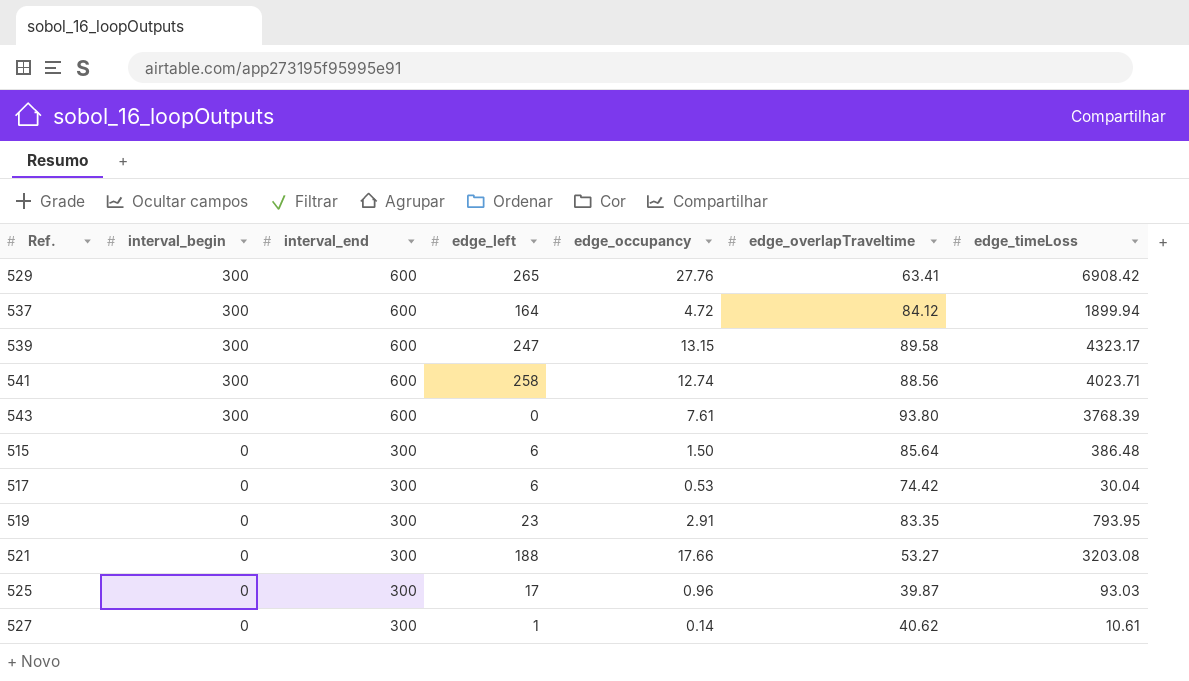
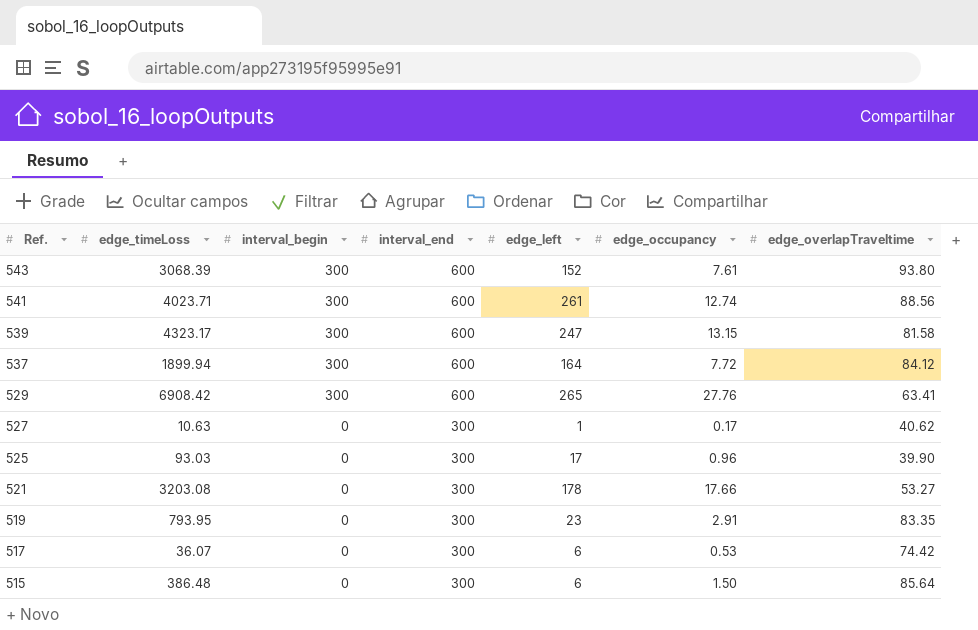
row order: interval_begin descending -> Ref. descending
column edge_timeLoss | position: 7 -> 2
543 | edge_timeLoss: 3768.39 -> 3068.39
543 | edge_left: 0 -> 152
541 | edge_left: 258 -> 261
539 | edge_overlapTraveltime: 89.58 -> 81.58
537 | edge_occupancy: 4.72 -> 7.72
527 | edge_timeLoss: 10.61 -> 10.63
527 | edge_occupancy: 0.14 -> 0.17
525 | edge_overlapTraveltime: 39.87 -> 39.90
521 | edge_left: 188 -> 178
517 | edge_timeLoss: 30.04 -> 36.07

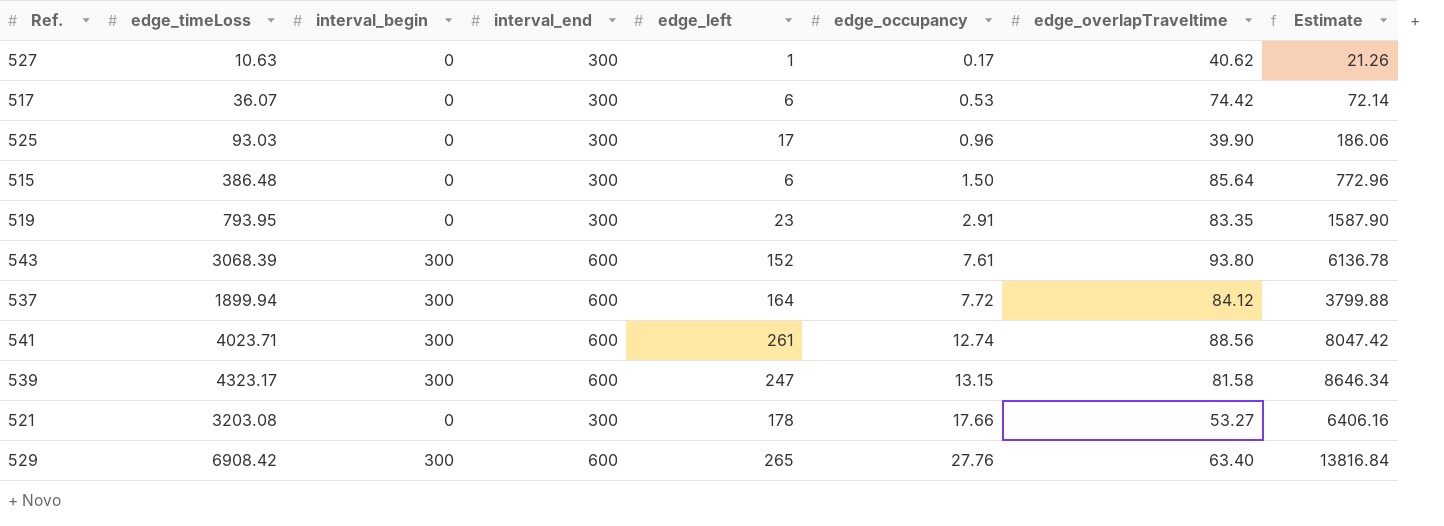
row order: Ref. descending -> edge_occupancy ascending
column Estimate | formula: none -> [edge_timeLoss] * 2
529 | edge_overlapTraveltime: 63.41 -> 63.40

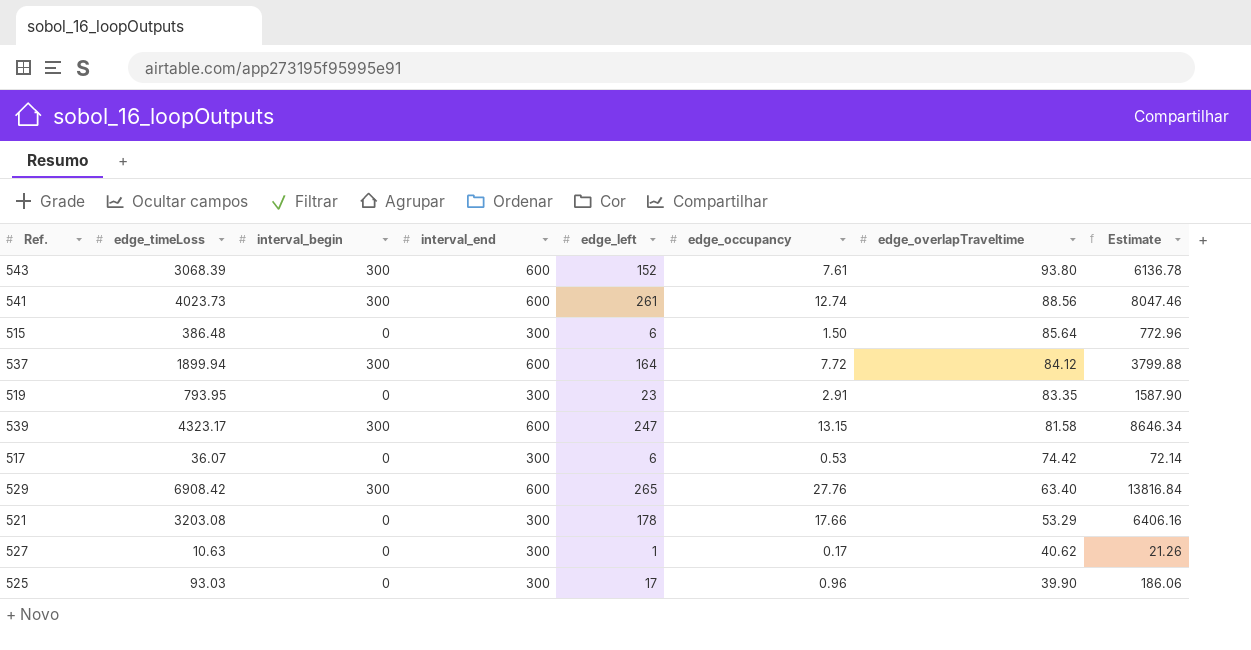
row order: edge_occupancy ascending -> edge_overlapTraveltime descending
541 | edge_timeLoss: 4023.71 -> 4023.73
541 | Estimate: 8047.42 -> 8047.46
521 | edge_overlapTraveltime: 53.27 -> 53.29

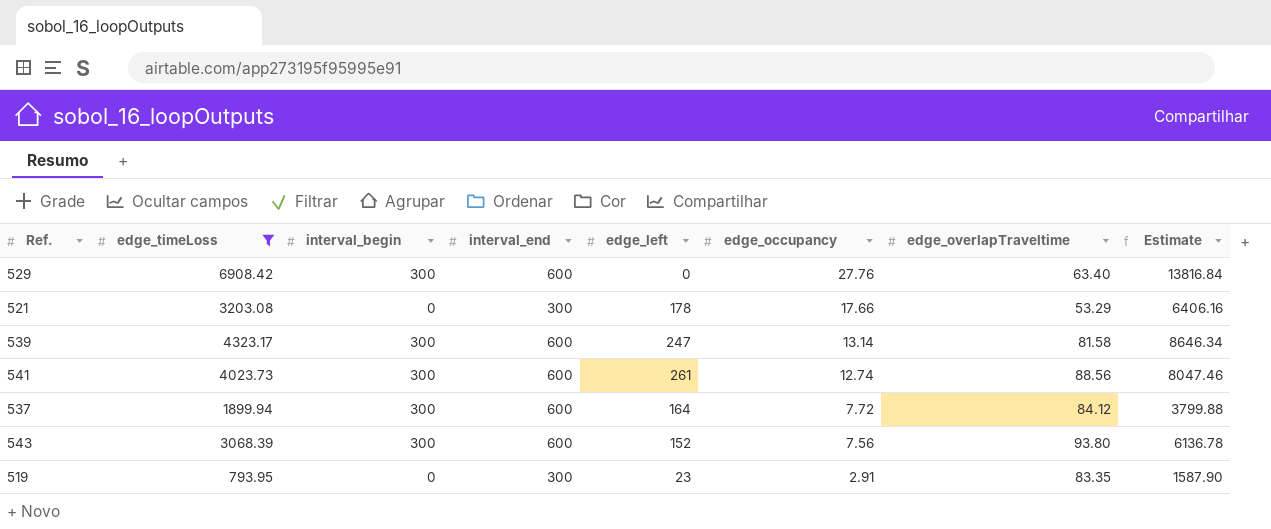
filter: none -> edge_timeLoss >= 793.95
row order: edge_overlapTraveltime descending -> edge_occupancy descending
529 | edge_left: 265 -> 0
539 | edge_occupancy: 13.15 -> 13.14
543 | edge_occupancy: 7.61 -> 7.56

